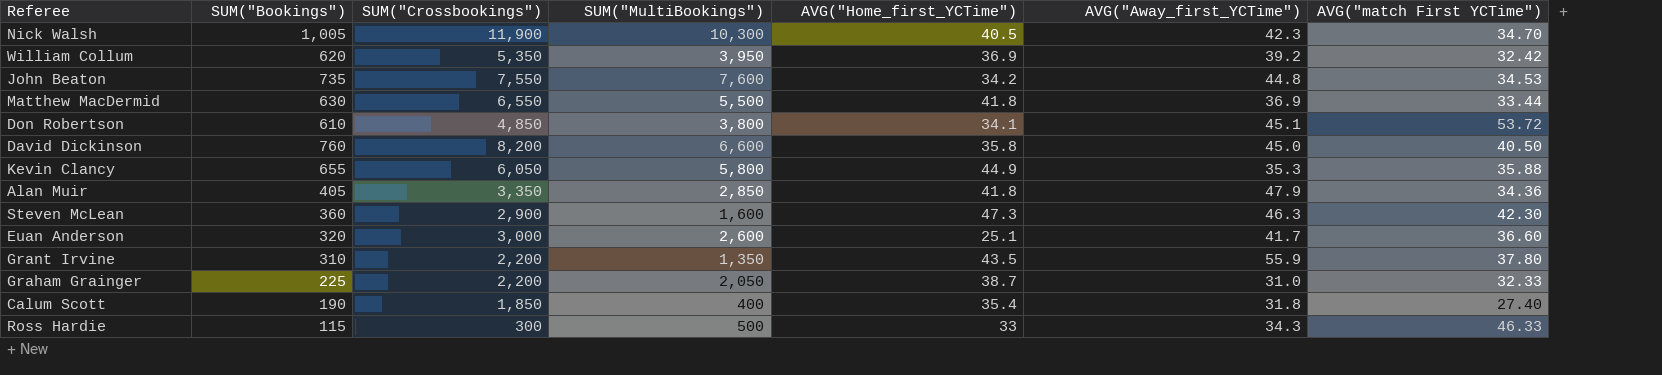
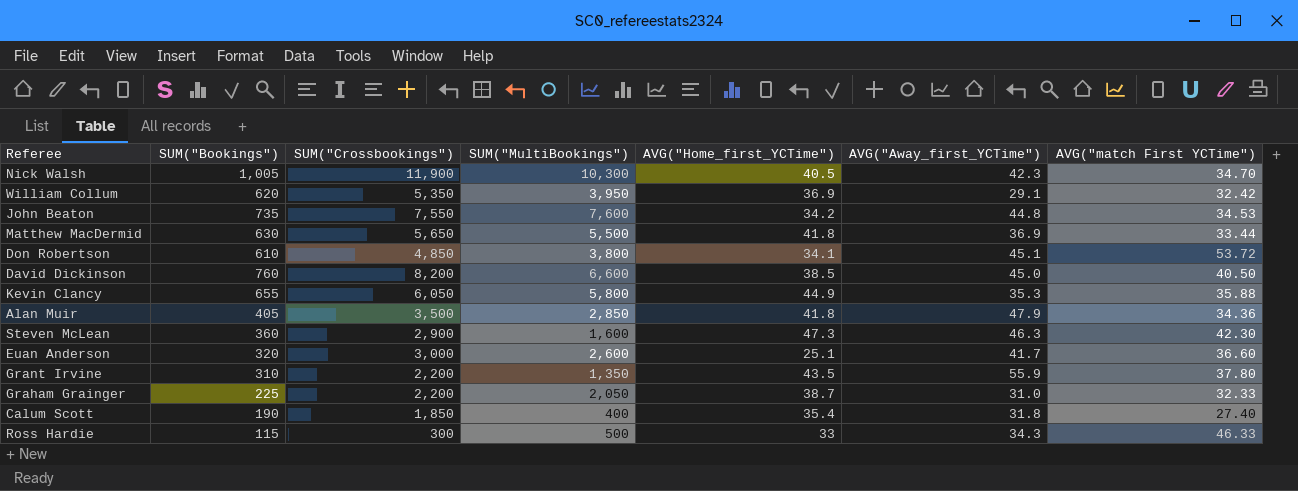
William Collum | AVG("Away_first_YCTime"): 39.2 -> 29.1
Matthew MacDermid | SUM("Crossbookings"): 6,550 -> 5,650
David Dickinson | AVG("Home_first_YCTime"): 35.8 -> 38.5
Alan Muir | SUM("Crossbookings"): 3,350 -> 3,500

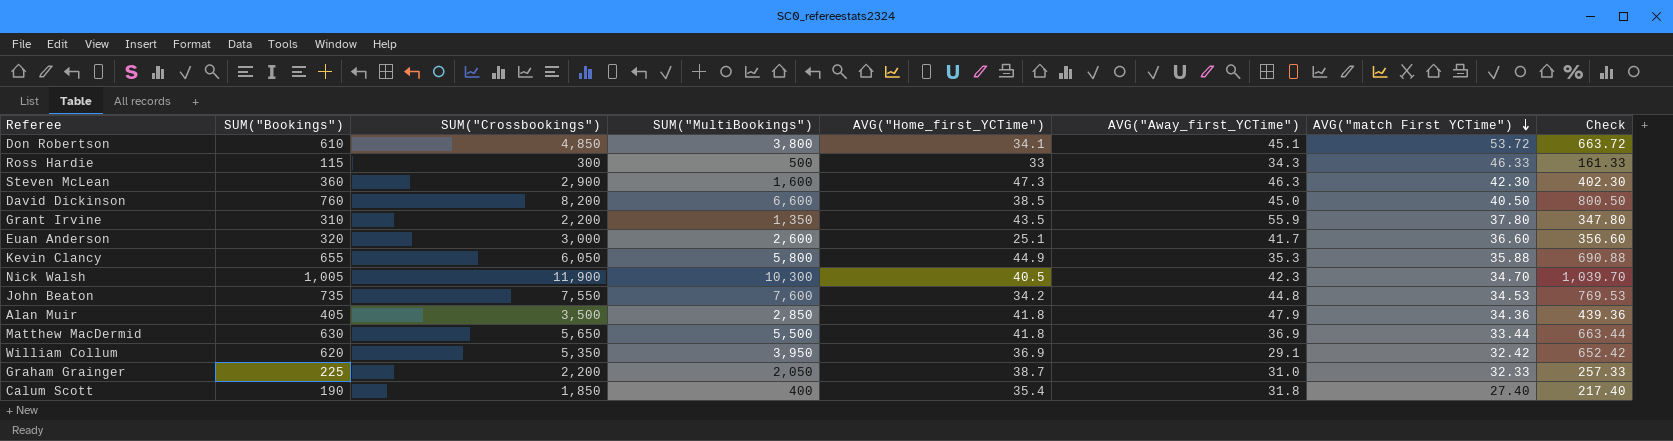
row order: none -> AVG("match First YCTime") descending
column Check | formula: none -> [SUM("Bookings")] + [AVG("match First YCTime")]

